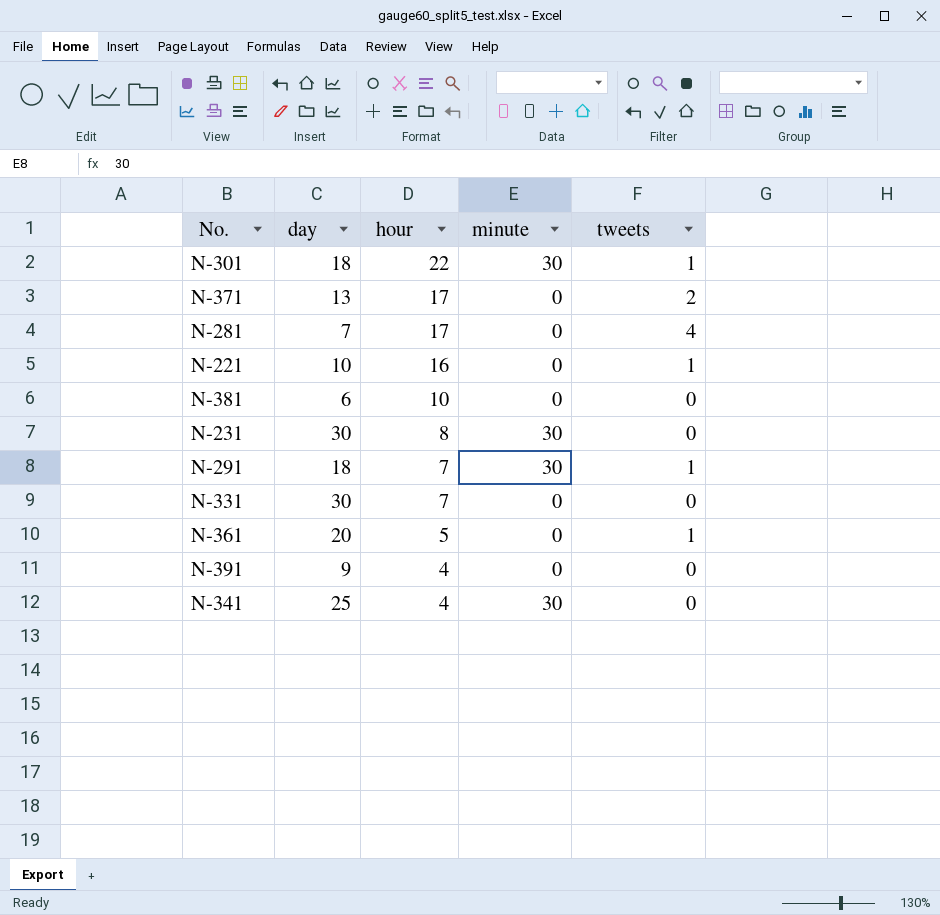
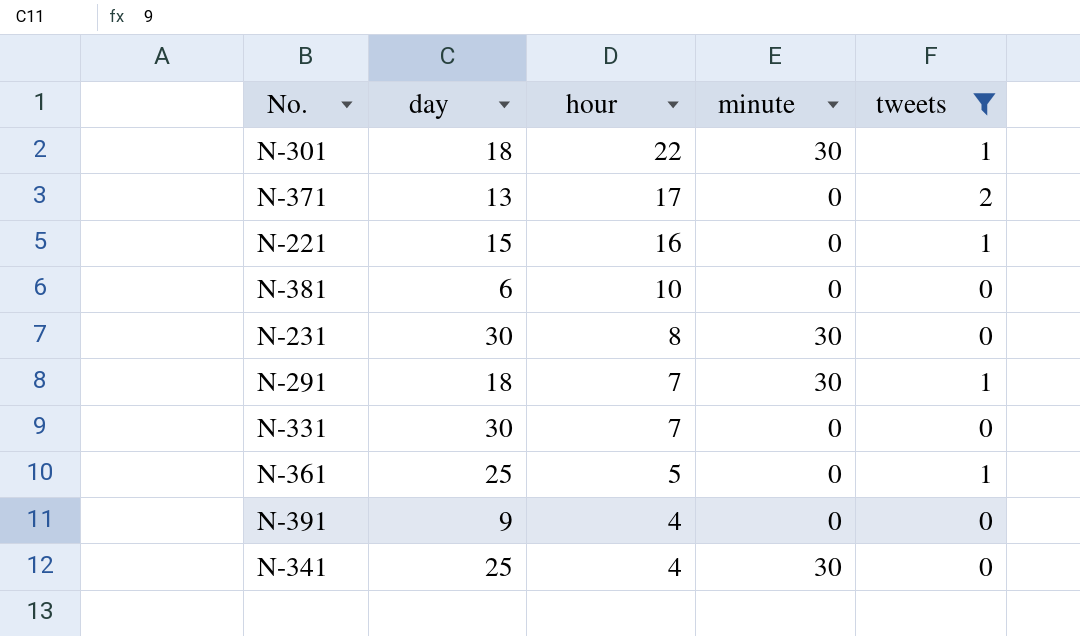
filter: none -> tweets != 4
N-221 | day: 10 -> 15
N-361 | day: 20 -> 25

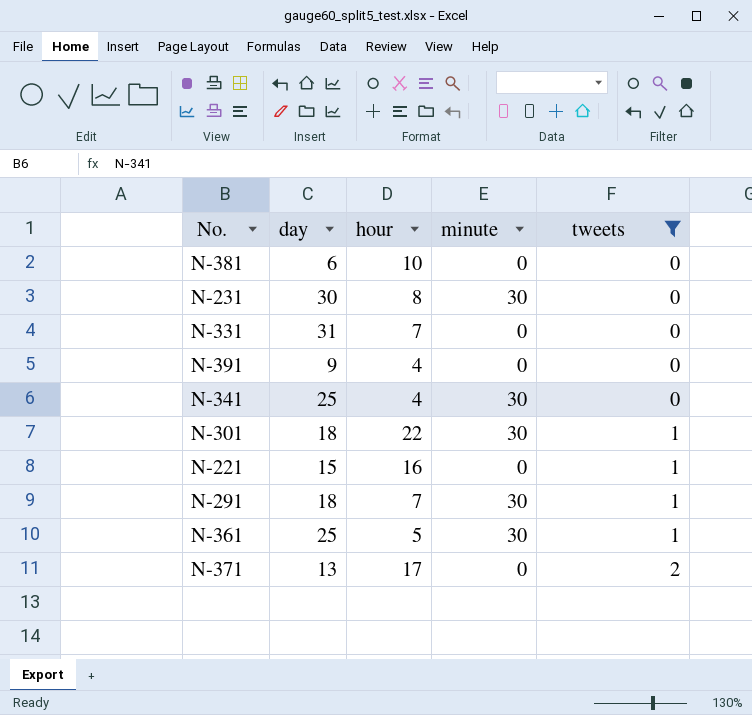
row order: hour descending -> tweets ascending
N-331 | day: 30 -> 31
N-361 | minute: 0 -> 30

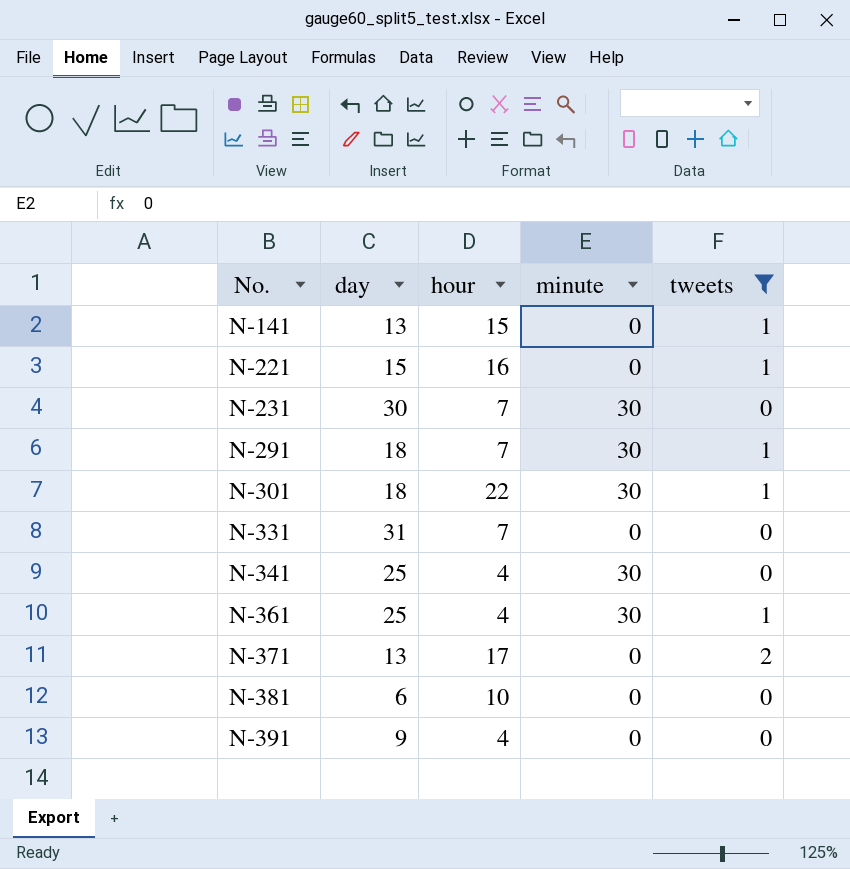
row order: tweets ascending -> No. ascending
row N-141: none -> 13 | 15 | 0 | 1
N-231 | hour: 8 -> 7
N-361 | hour: 5 -> 4

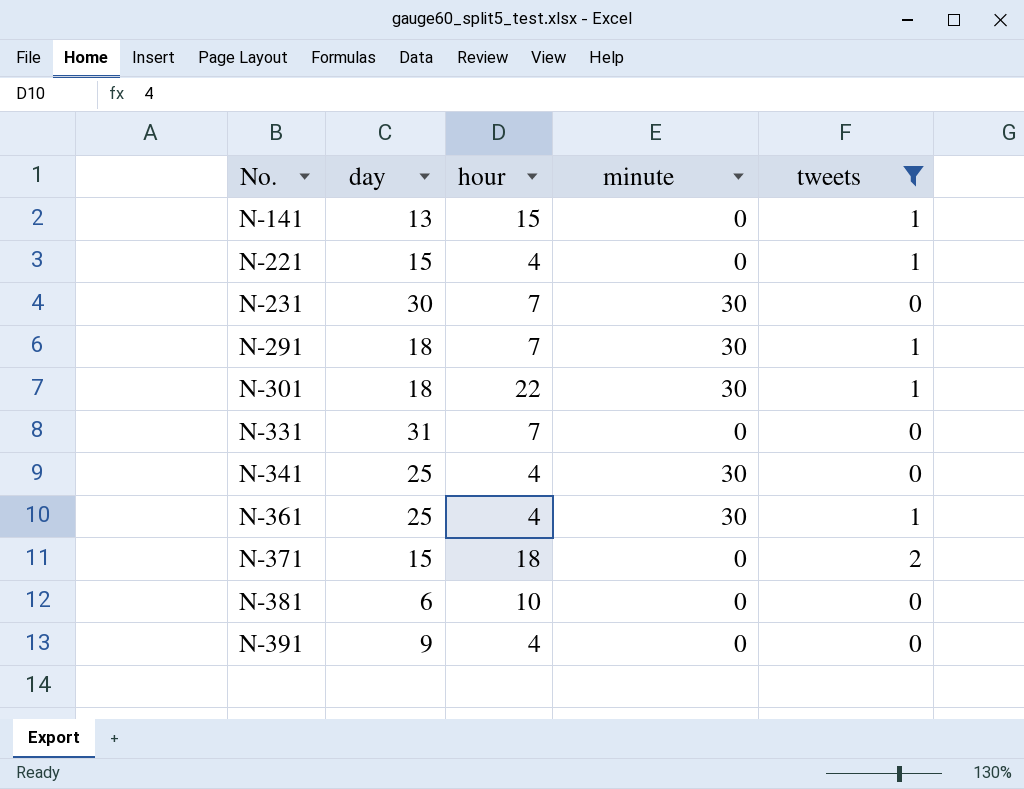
N-221 | hour: 16 -> 4
N-371 | day: 13 -> 15
N-371 | hour: 17 -> 18

